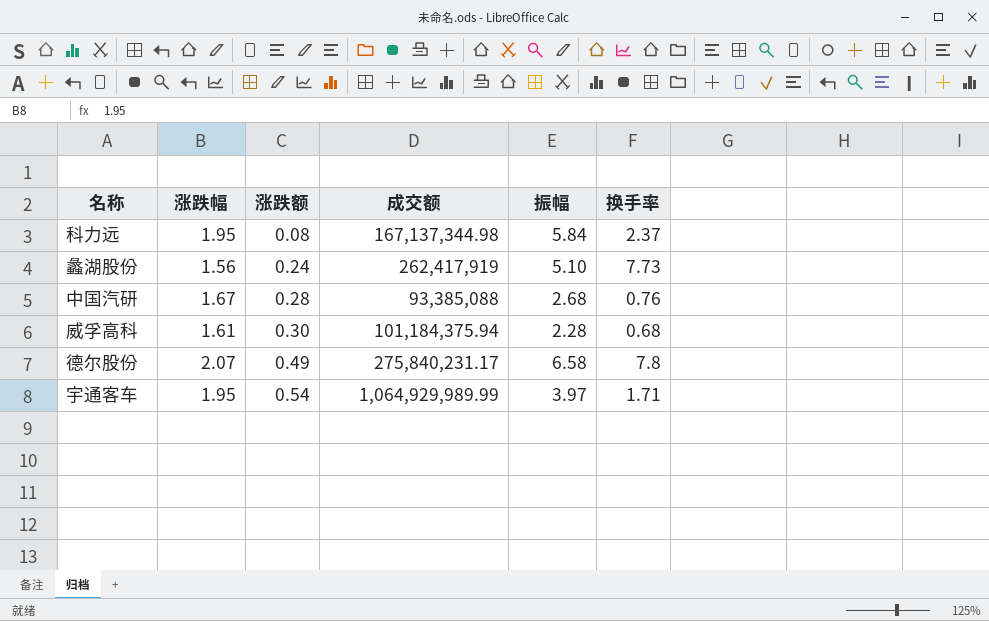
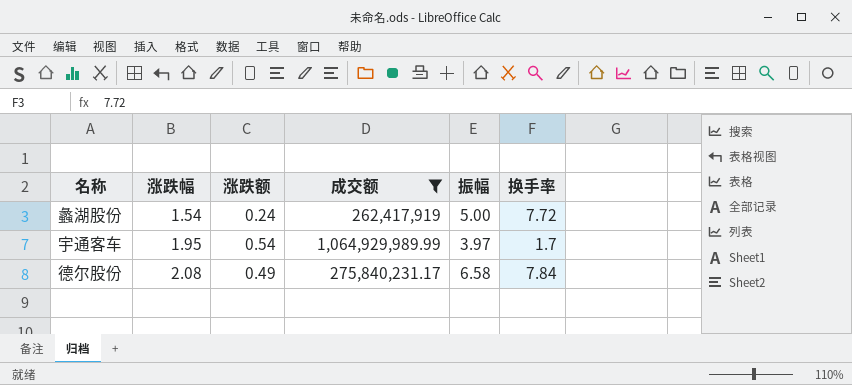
filter: none -> 成交额 >= 262,417,919
row order: 涨跌额 ascending -> 涨跌幅 ascending
蠡湖股份 | 涨跌幅: 1.56 -> 1.54
蠡湖股份 | 振幅: 5.10 -> 5.00
蠡湖股份 | 换手率: 7.73 -> 7.72
宇通客车 | 换手率: 1.71 -> 1.7
德尔股份 | 涨跌幅: 2.07 -> 2.08
德尔股份 | 换手率: 7.8 -> 7.84

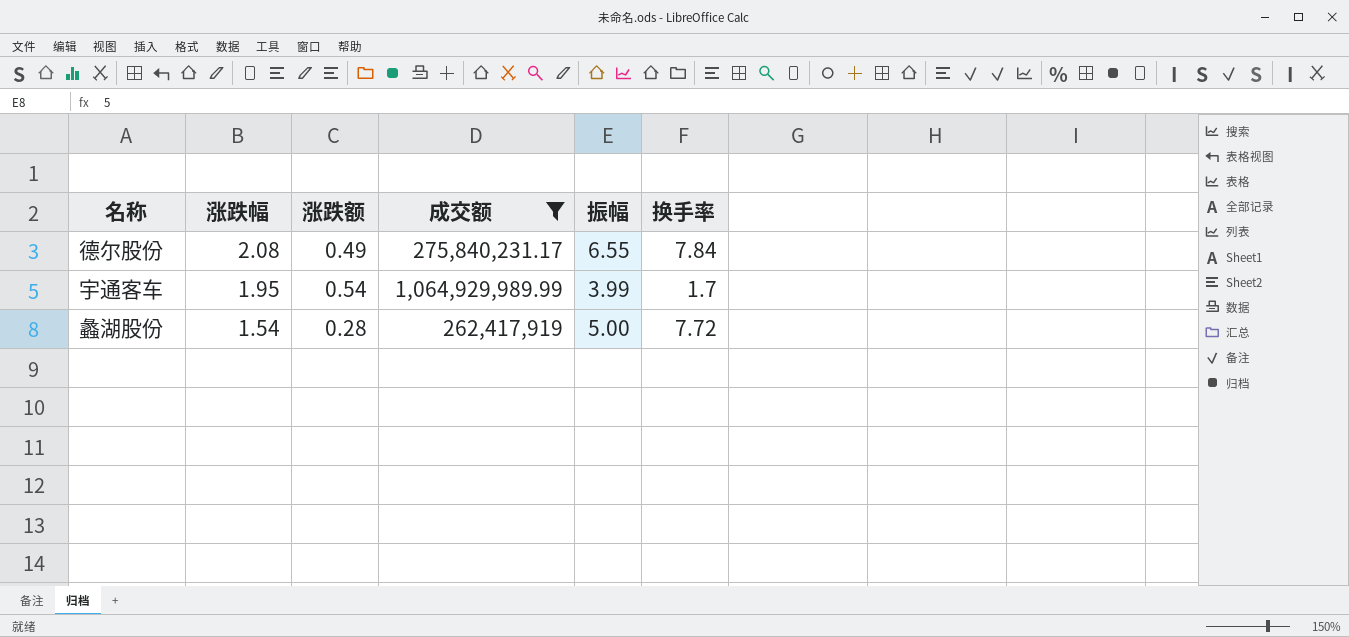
row order: 涨跌幅 ascending -> 涨跌幅 descending
德尔股份 | 振幅: 6.58 -> 6.55
宇通客车 | 振幅: 3.97 -> 3.99
蠡湖股份 | 涨跌额: 0.24 -> 0.28

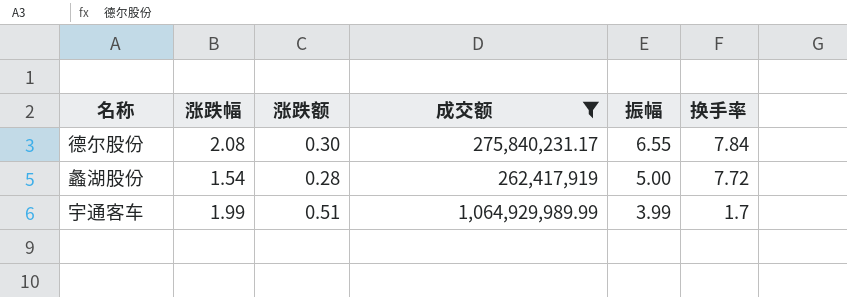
row order: 涨跌幅 descending -> 振幅 descending
德尔股份 | 涨跌额: 0.49 -> 0.30
宇通客车 | 涨跌幅: 1.95 -> 1.99
宇通客车 | 涨跌额: 0.54 -> 0.51

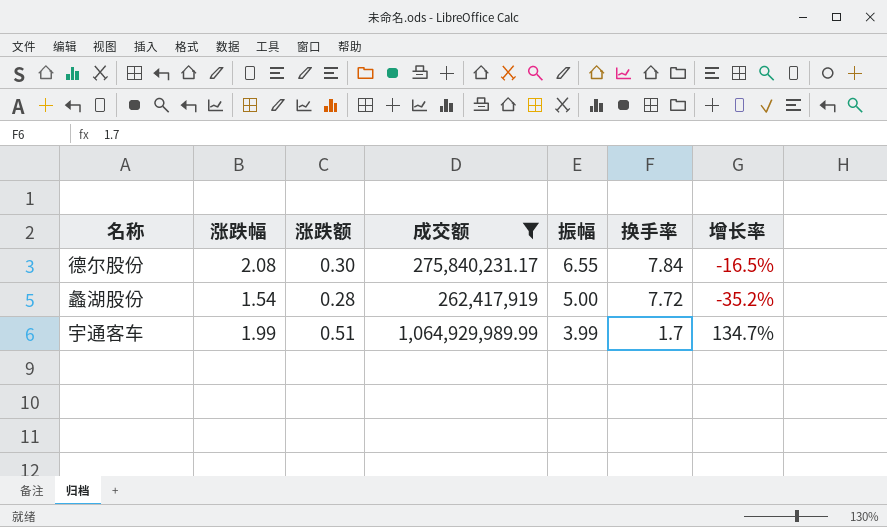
column 增长率 | formula: none -> ([振幅] - [换手率]) / [换手率]

